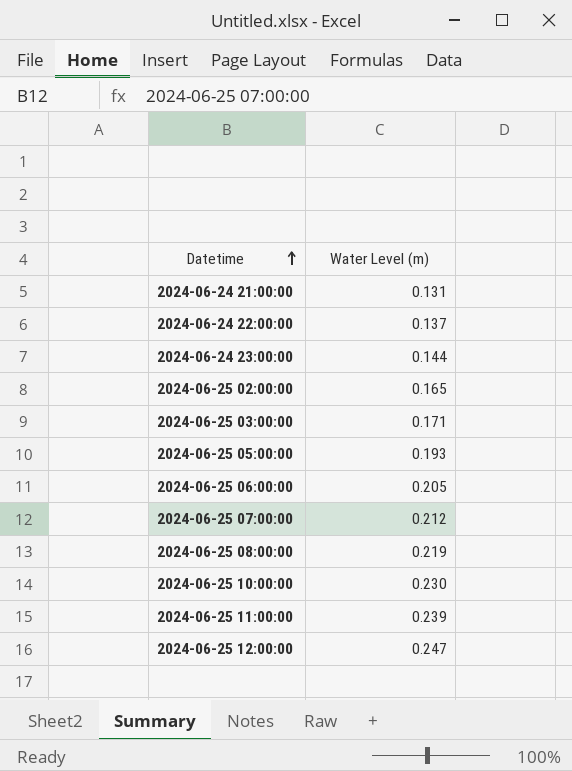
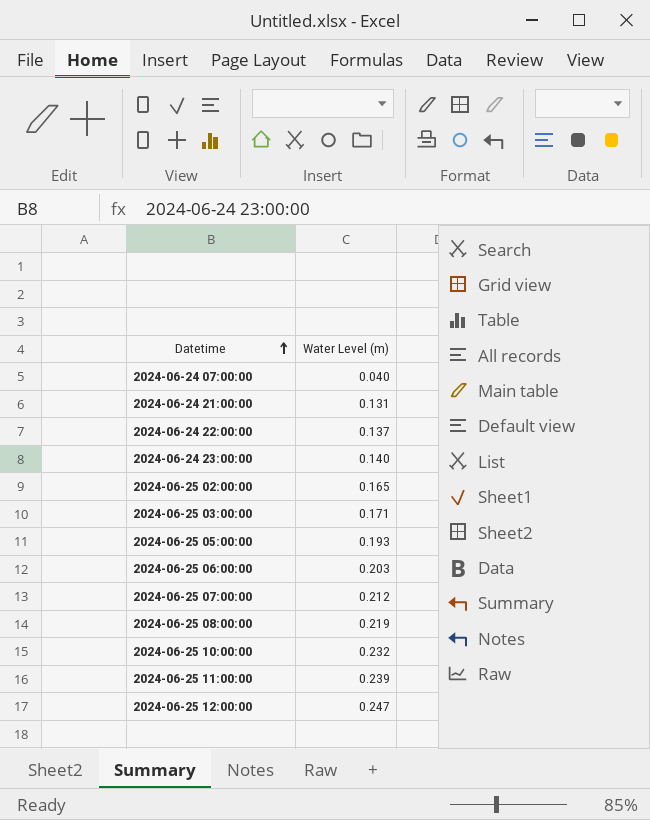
row 2024-06-24 07:00:00: none -> 0.040
2024-06-24 23:00:00 | Water Level (m): 0.144 -> 0.140
2024-06-25 06:00:00 | Water Level (m): 0.205 -> 0.203
2024-06-25 10:00:00 | Water Level (m): 0.230 -> 0.232

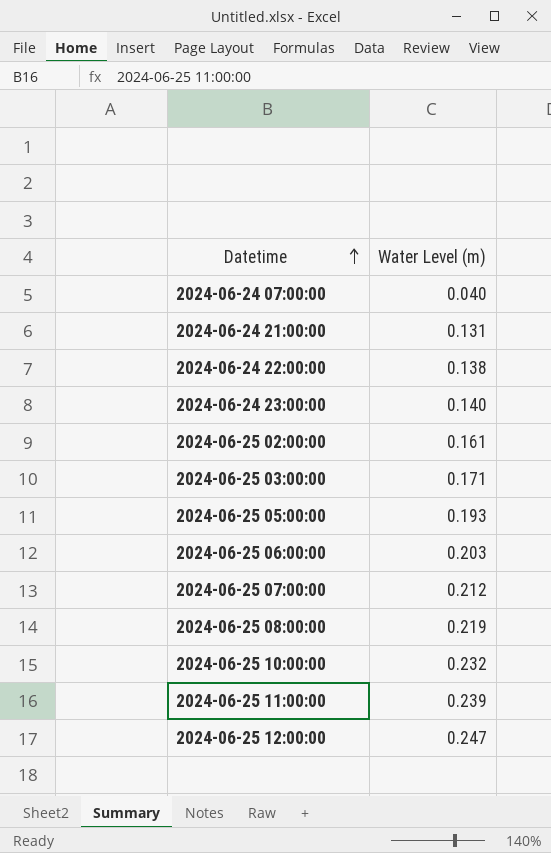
2024-06-24 22:00:00 | Water Level (m): 0.137 -> 0.138
2024-06-25 02:00:00 | Water Level (m): 0.165 -> 0.161

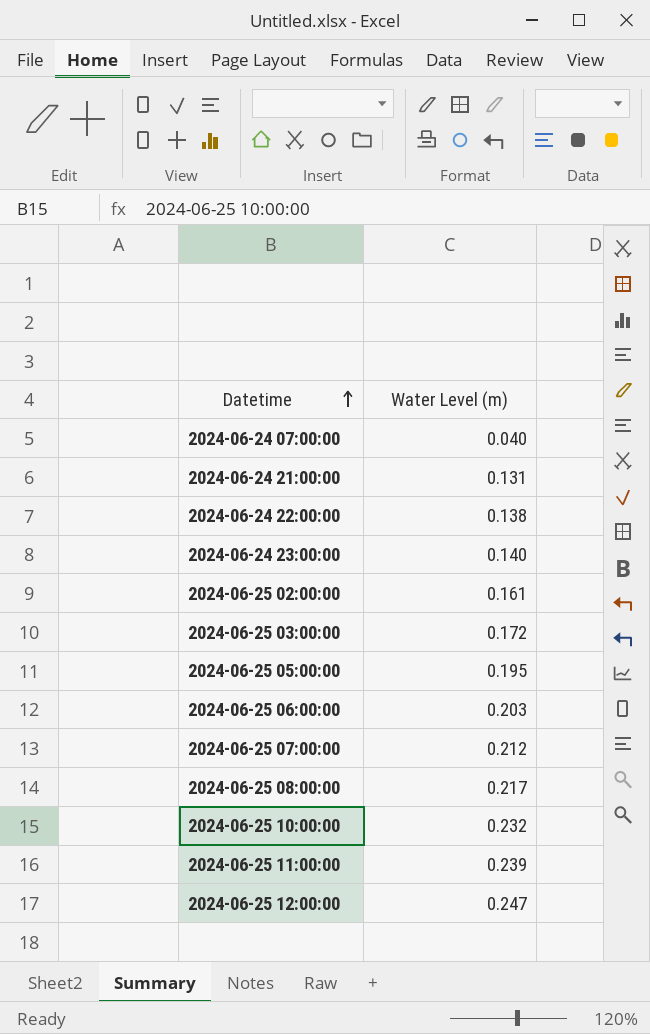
2024-06-25 03:00:00 | Water Level (m): 0.171 -> 0.172
2024-06-25 05:00:00 | Water Level (m): 0.193 -> 0.195
2024-06-25 08:00:00 | Water Level (m): 0.219 -> 0.217

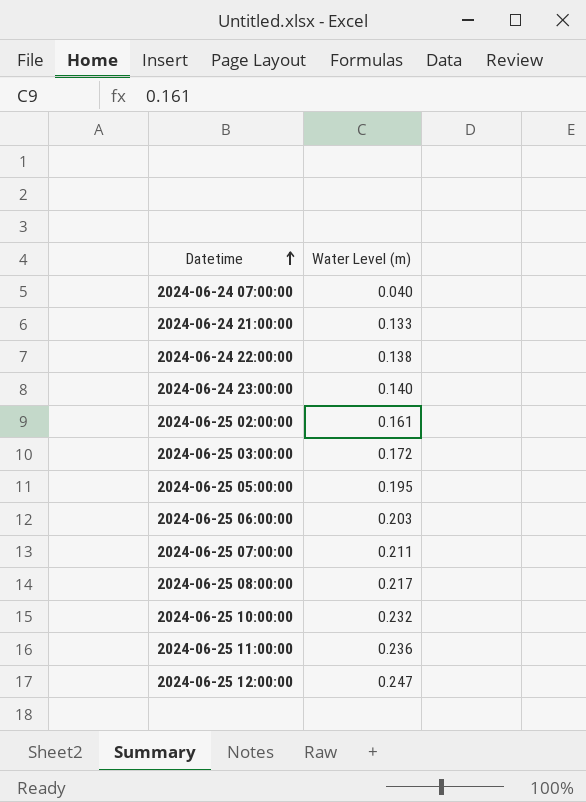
2024-06-24 21:00:00 | Water Level (m): 0.131 -> 0.133
2024-06-25 07:00:00 | Water Level (m): 0.212 -> 0.211
2024-06-25 11:00:00 | Water Level (m): 0.239 -> 0.236

